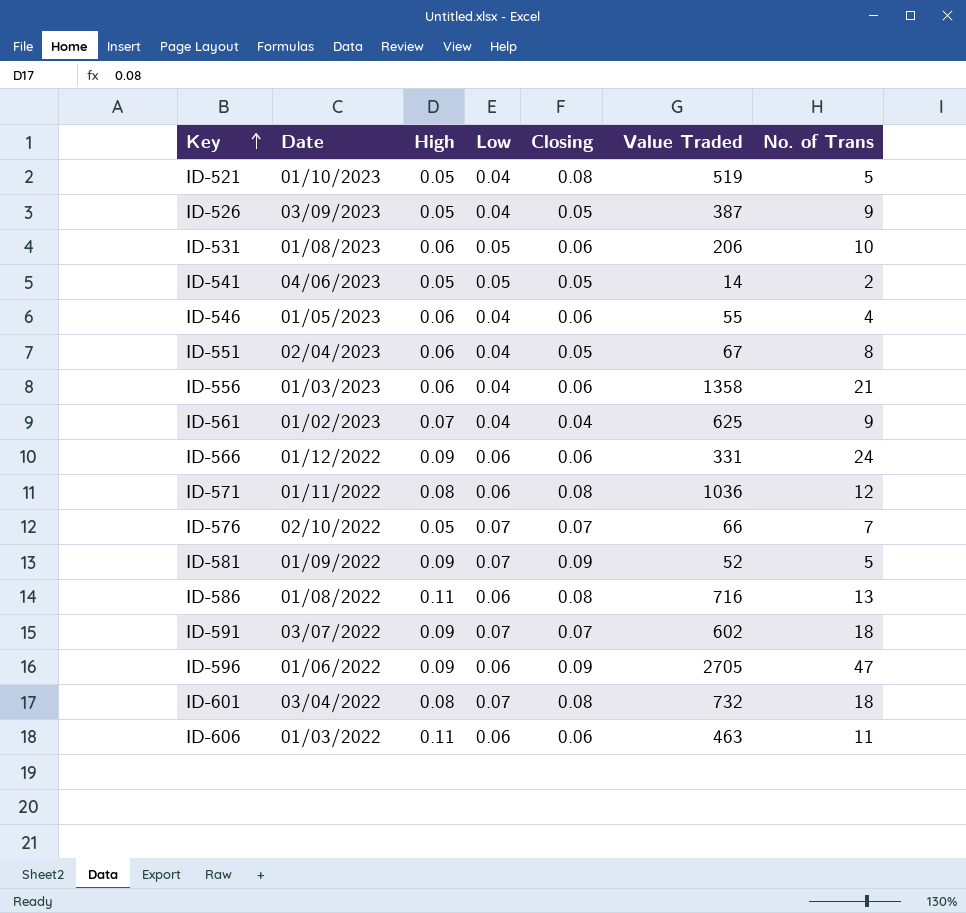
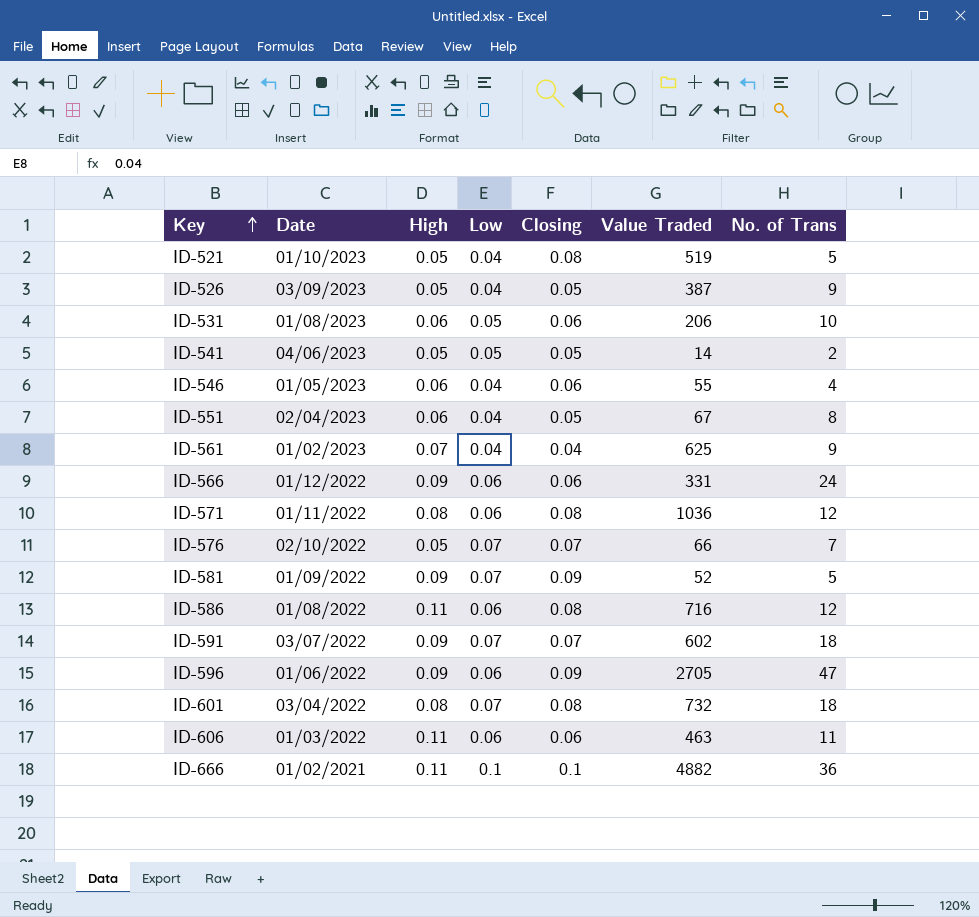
row ID-556: 01/03/2023 | 0.06 | 0.04 | 0.06 | 1358 | 21 -> none
ID-586 | No. of Trans: 13 -> 12
row ID-666: none -> 01/02/2021 | 0.11 | 0.1 | 0.1 | 4882 | 36

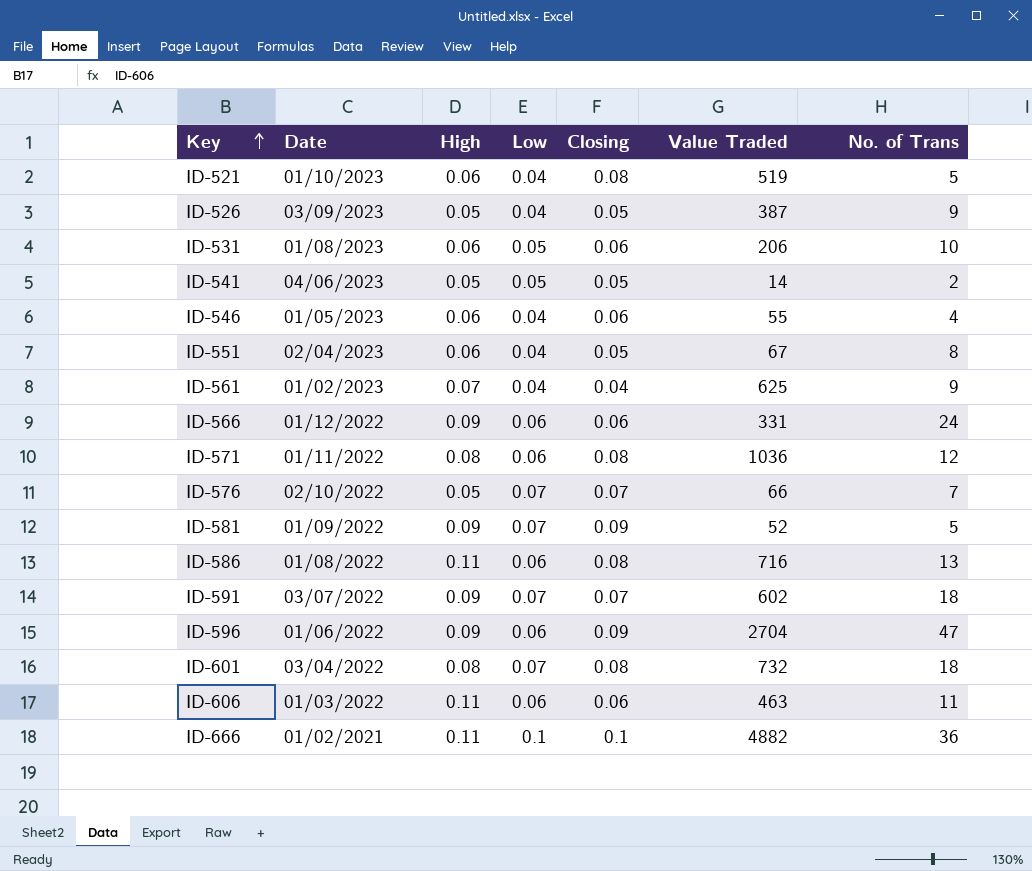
ID-521 | High: 0.05 -> 0.06
ID-586 | No. of Trans: 12 -> 13
ID-596 | Value Traded: 2705 -> 2704

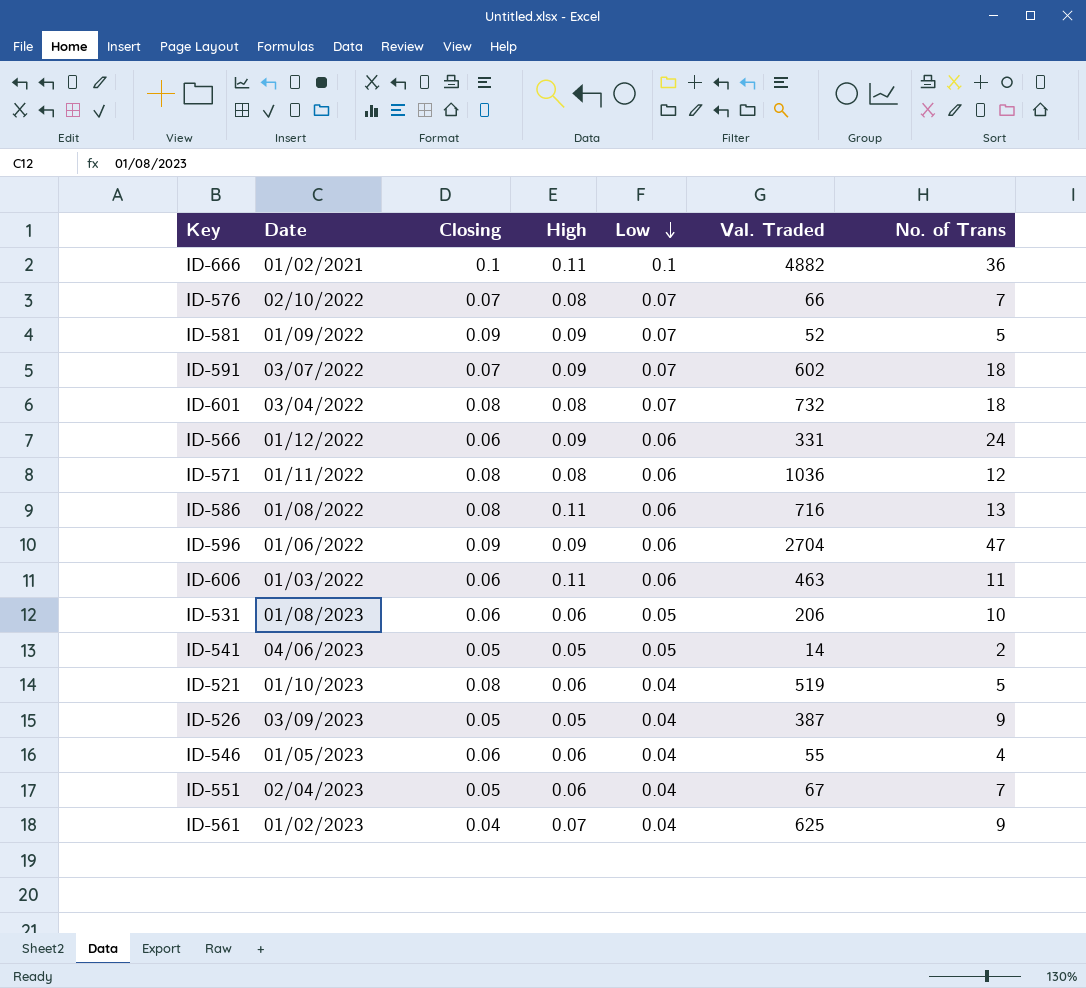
row order: Key ascending -> Low descending
column Closing | position: 5 -> 3
column name: Value Traded -> Val. Traded
ID-576 | High: 0.05 -> 0.08
ID-551 | No. of Trans: 8 -> 7

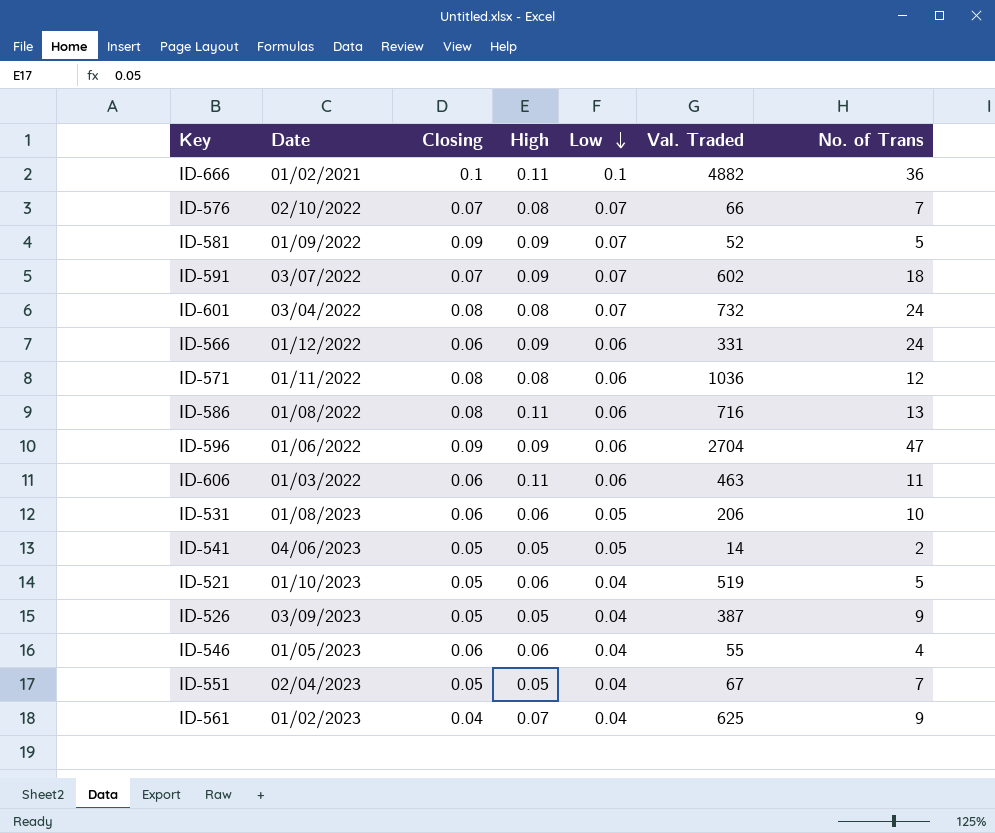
ID-601 | No. of Trans: 18 -> 24
ID-521 | Closing: 0.08 -> 0.05
ID-551 | High: 0.06 -> 0.05

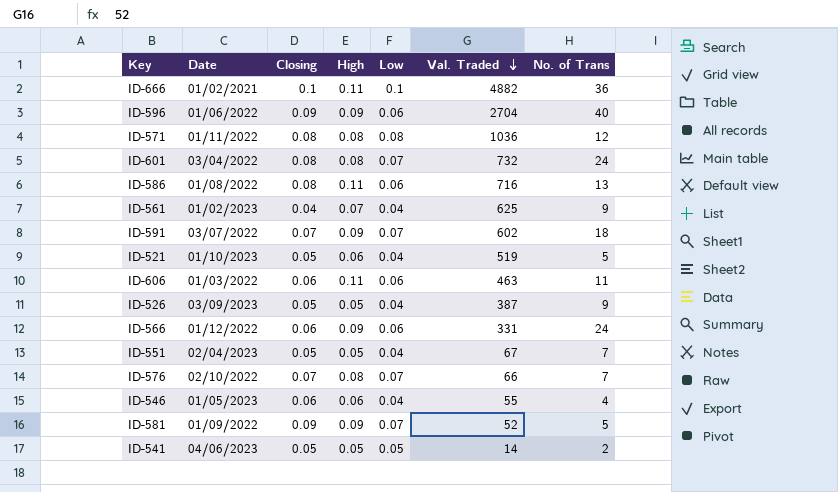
row order: Low descending -> Val. Traded descending
row ID-531: 01/08/2023 | 0.06 | 0.06 | 0.05 | 206 | 10 -> none
ID-596 | No. of Trans: 47 -> 40
ID-571 | Low: 0.06 -> 0.08

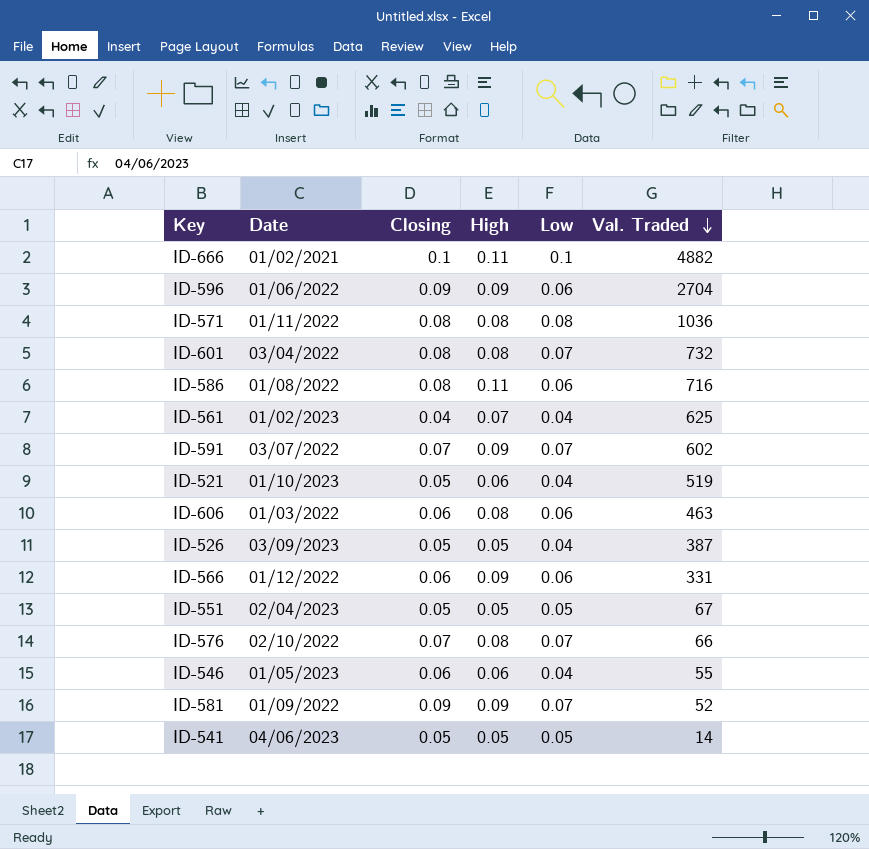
column No. of Trans | position: 7 -> none
ID-606 | High: 0.11 -> 0.08
ID-551 | Low: 0.04 -> 0.05

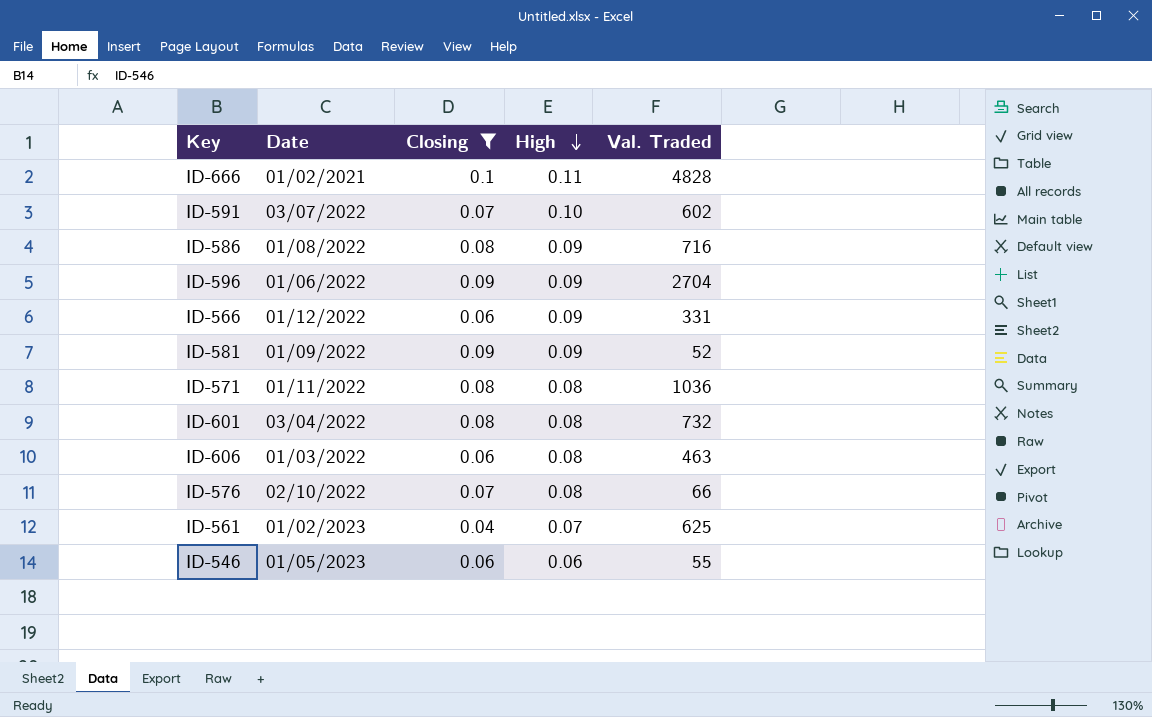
filter: none -> Closing != 0.05
row order: Val. Traded descending -> High descending
column Low | position: 5 -> none
ID-666 | Val. Traded: 4882 -> 4828
ID-591 | High: 0.09 -> 0.10
ID-586 | High: 0.11 -> 0.09

